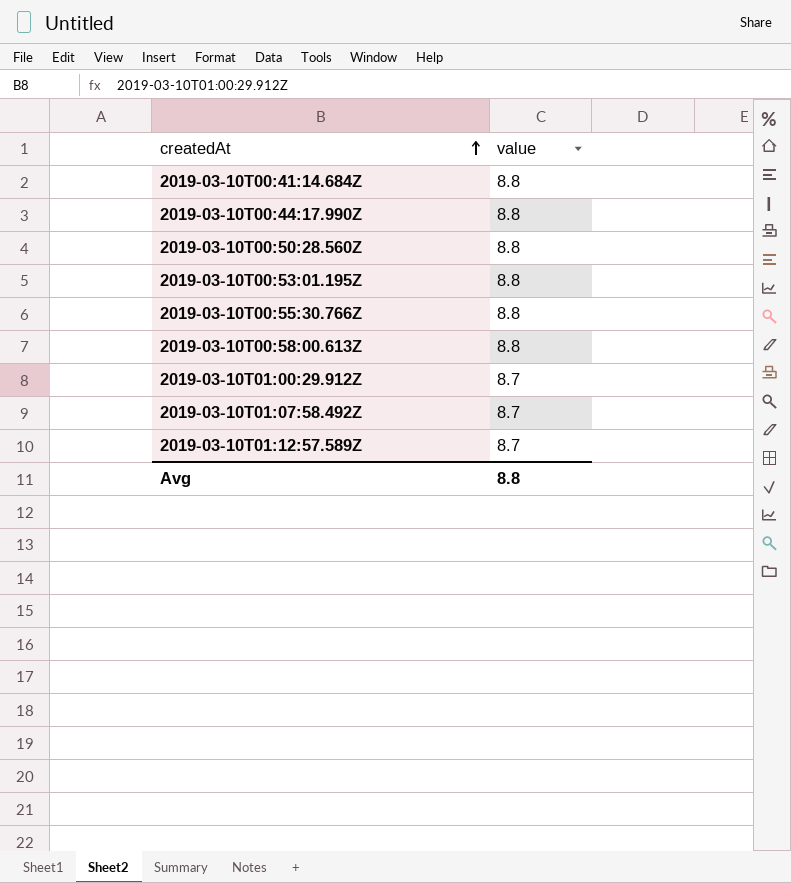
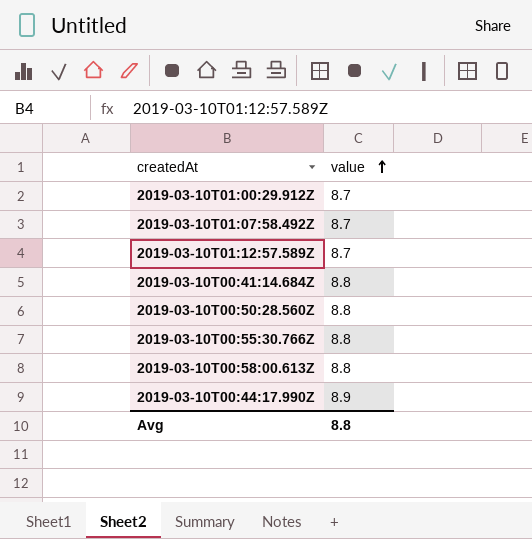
row order: createdAt ascending -> value ascending
row 2019-03-10T00:53:01.195Z: 8.8 -> none
2019-03-10T00:44:17.990Z | value: 8.8 -> 8.9

